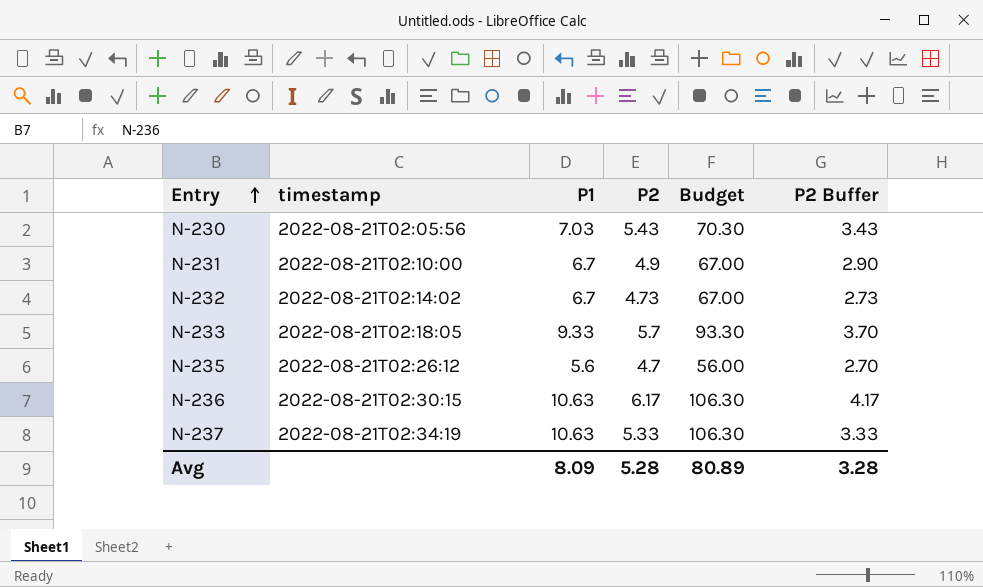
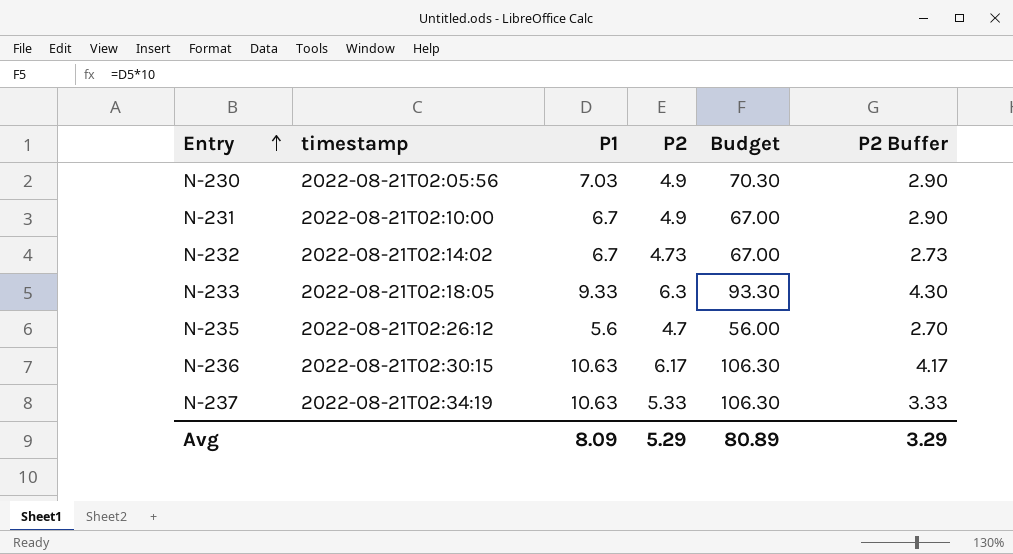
N-230 | P2: 5.43 -> 4.9
N-230 | P2 Buffer: 3.43 -> 2.90
N-233 | P2: 5.7 -> 6.3
N-233 | P2 Buffer: 3.70 -> 4.30
Avg | P2: 5.28 -> 5.29
Avg | P2 Buffer: 3.28 -> 3.29

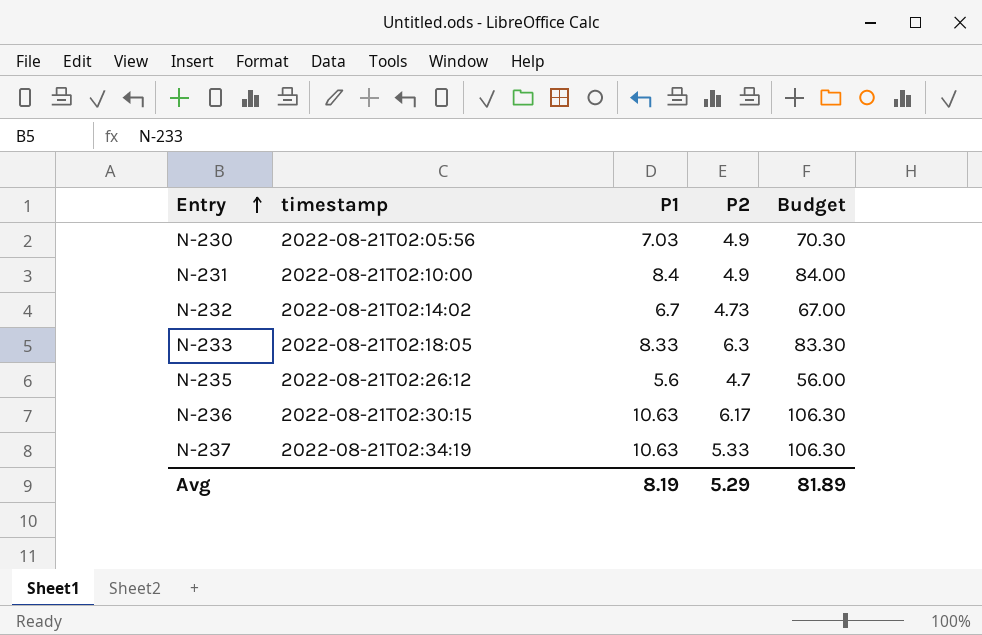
column P2 Buffer | formula: [P2] - 2 -> none
N-231 | P1: 6.7 -> 8.4
N-231 | Budget: 67.00 -> 84.00
N-233 | P1: 9.33 -> 8.33
N-233 | Budget: 93.30 -> 83.30
Avg | P1: 8.09 -> 8.19
Avg | Budget: 80.89 -> 81.89

